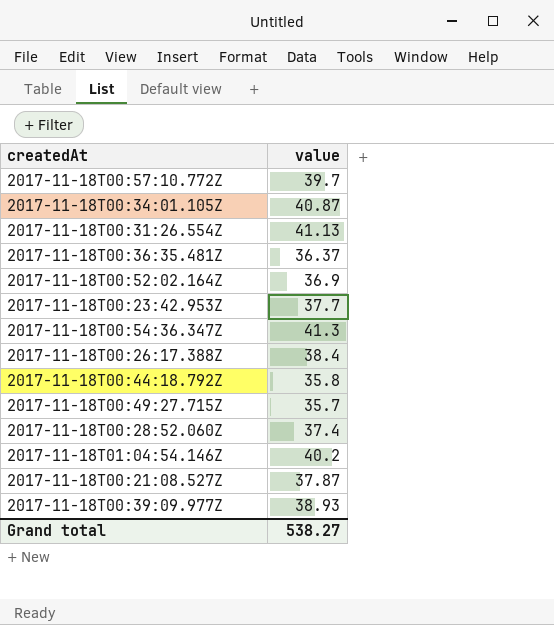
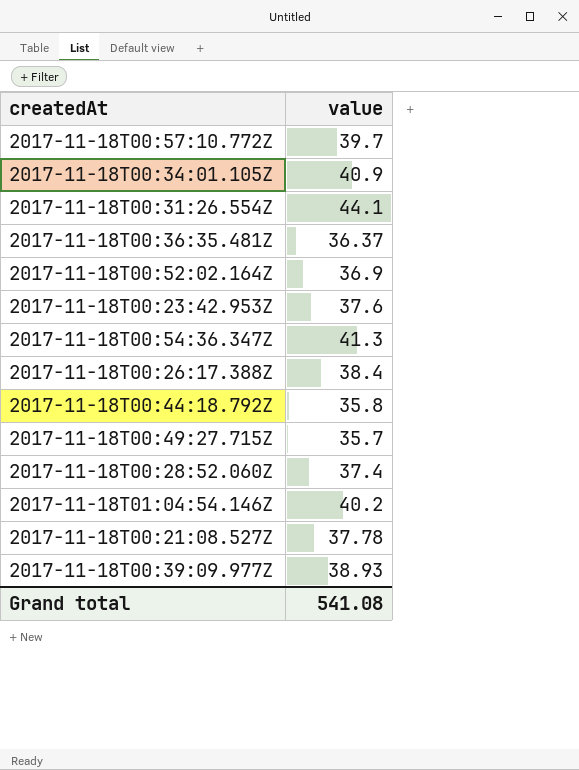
2017-11-18T00:34:01.105Z | value: 40.87 -> 40.9
2017-11-18T00:31:26.554Z | value: 41.13 -> 44.1
2017-11-18T00:23:42.953Z | value: 37.7 -> 37.6
2017-11-18T00:21:08.527Z | value: 37.87 -> 37.78
Grand total | value: 538.27 -> 541.08

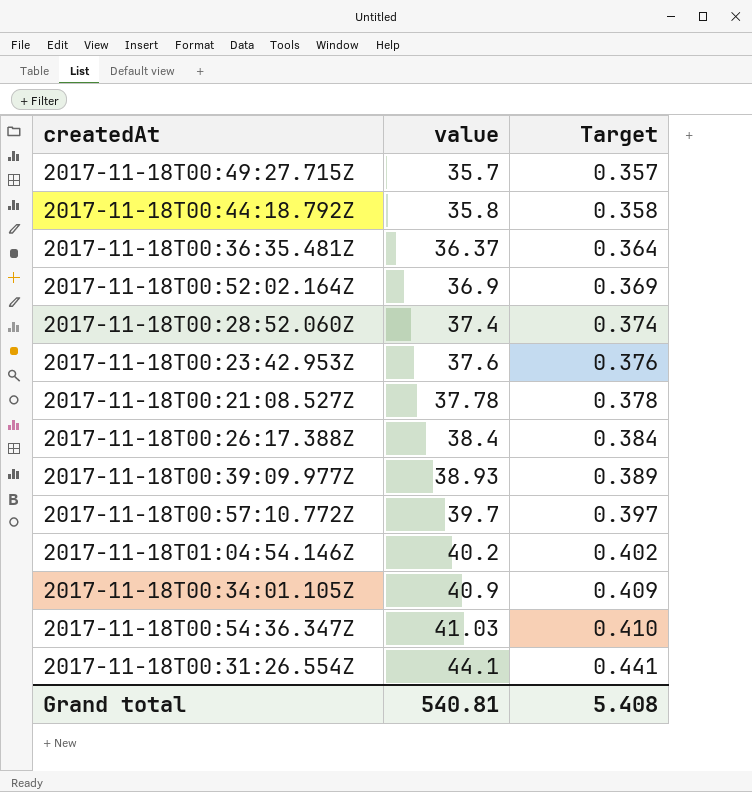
row order: none -> value ascending
column Target | formula: none -> [value] * 0.01
2017-11-18T00:54:36.347Z | value: 41.3 -> 41.03
Grand total | value: 541.08 -> 540.81

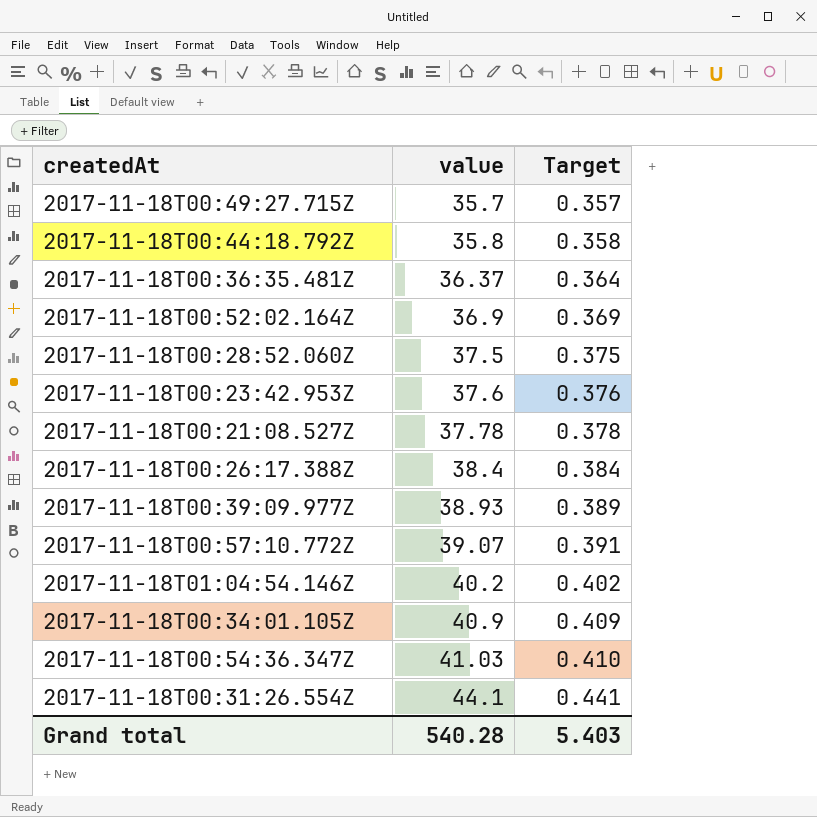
2017-11-18T00:28:52.060Z | value: 37.4 -> 37.5
2017-11-18T00:28:52.060Z | Target: 0.374 -> 0.375
2017-11-18T00:57:10.772Z | value: 39.7 -> 39.07
2017-11-18T00:57:10.772Z | Target: 0.397 -> 0.391
Grand total | value: 540.81 -> 540.28
Grand total | Target: 5.408 -> 5.403

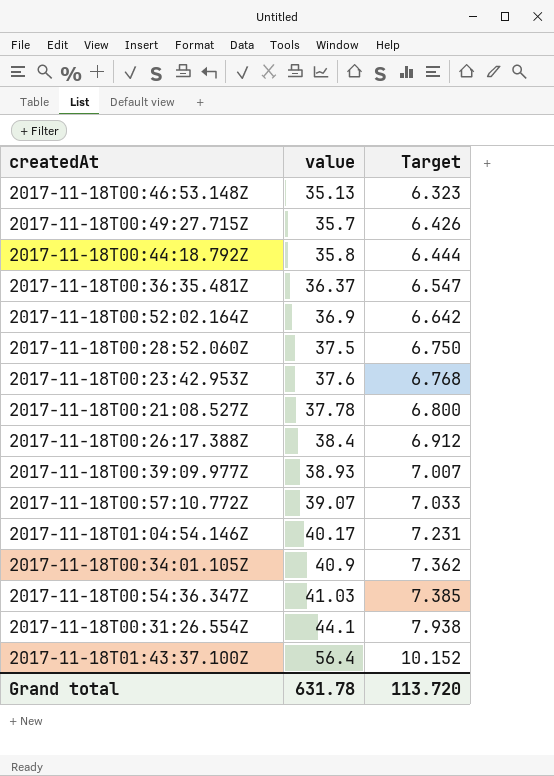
column Target | formula: [value] * 0.01 -> [value] * 0.18
row 2017-11-18T00:46:53.148Z: none -> 35.13 | 6.323
2017-11-18T01:04:54.146Z | value: 40.2 -> 40.17
row 2017-11-18T01:43:37.100Z: none -> 56.4 | 10.152
Grand total | value: 540.28 -> 631.78
Grand total | Target: 5.403 -> 113.720

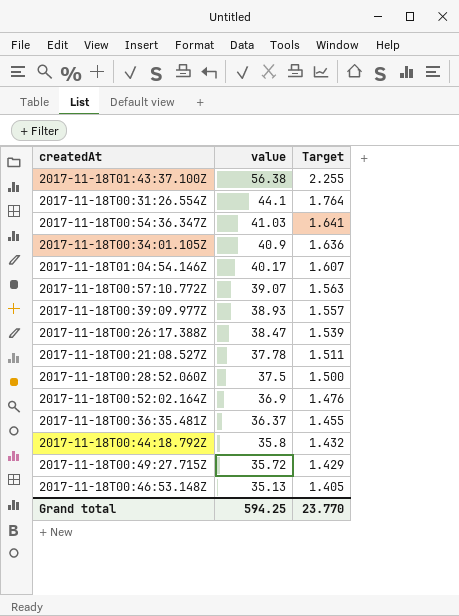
row order: value ascending -> value descending
column Target | formula: [value] * 0.18 -> [value] * 0.04
row 2017-11-18T00:23:42.953Z: 37.6 | 6.768 -> none
2017-11-18T01:43:37.100Z | value: 56.4 -> 56.38
2017-11-18T00:26:17.388Z | value: 38.4 -> 38.47
2017-11-18T00:49:27.715Z | value: 35.7 -> 35.72
Grand total | value: 631.78 -> 594.25
Grand total | Target: 113.720 -> 23.770

